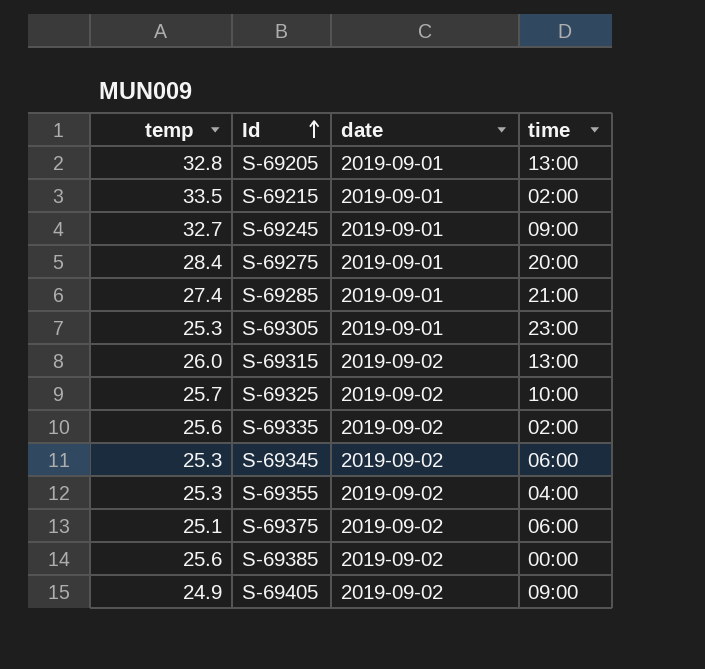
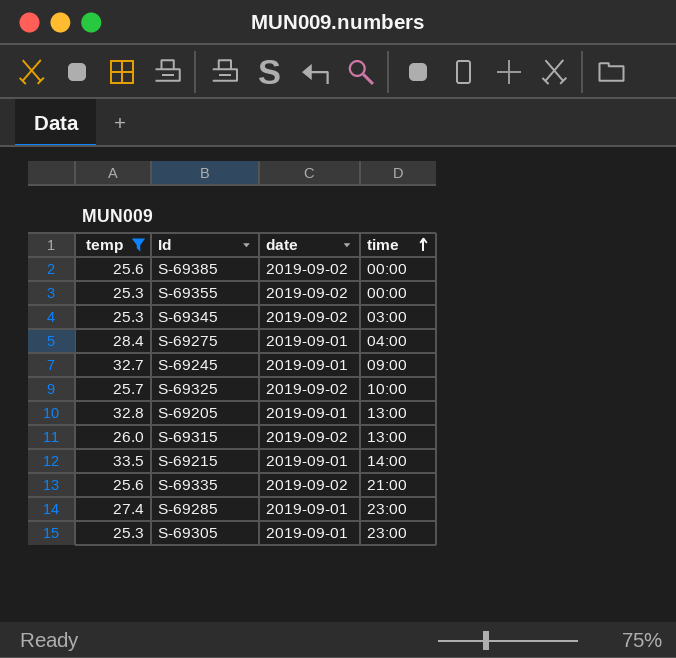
filter: none -> temp >= 25.3
row order: Id ascending -> time ascending
S-69355 | time: 04:00 -> 00:00
S-69345 | time: 06:00 -> 03:00
S-69275 | time: 20:00 -> 04:00
S-69215 | time: 02:00 -> 14:00
S-69335 | time: 02:00 -> 21:00
S-69285 | time: 21:00 -> 23:00

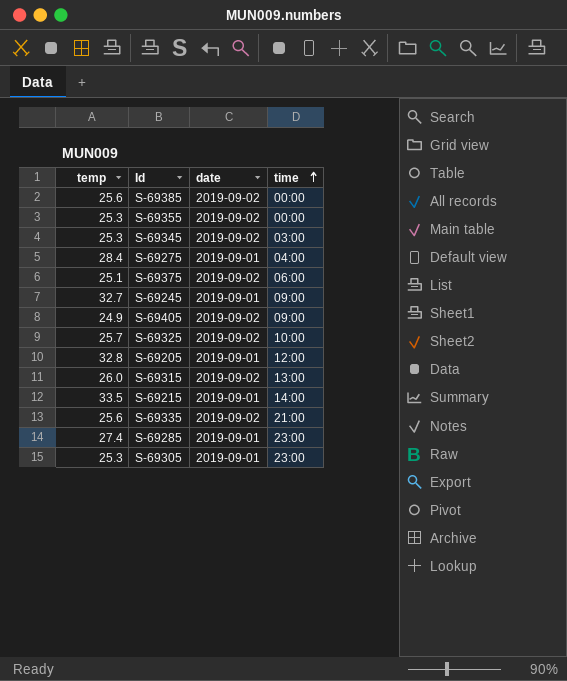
filter: temp >= 25.3 -> none
S-69205 | time: 13:00 -> 12:00

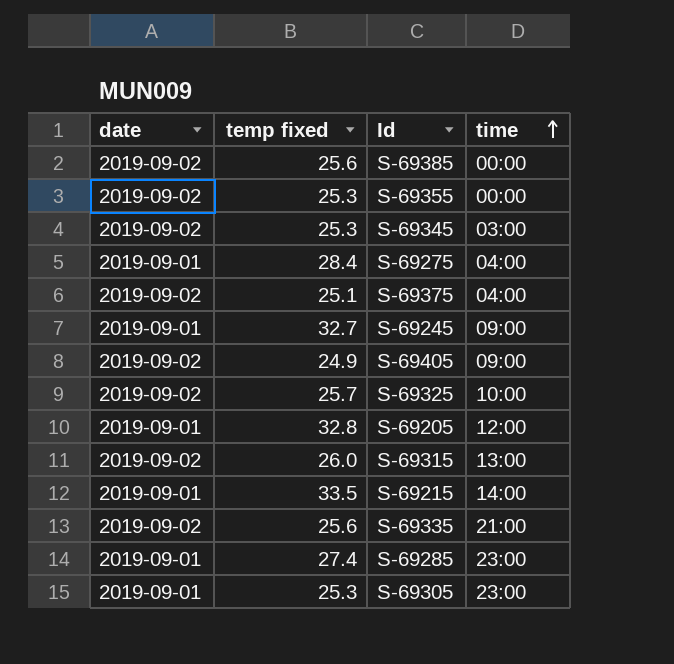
column date | position: 3 -> 1
column name: temp -> temp fixed
S-69375 | time: 06:00 -> 04:00

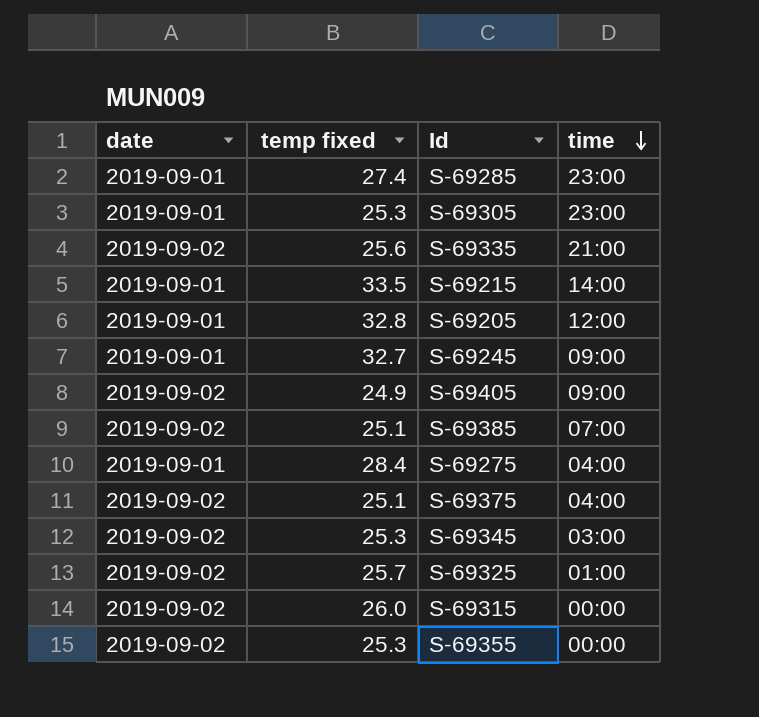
row order: time ascending -> time descending
S-69385 | temp fixed: 25.6 -> 25.1
S-69385 | time: 00:00 -> 07:00
S-69325 | time: 10:00 -> 01:00
S-69315 | time: 13:00 -> 00:00

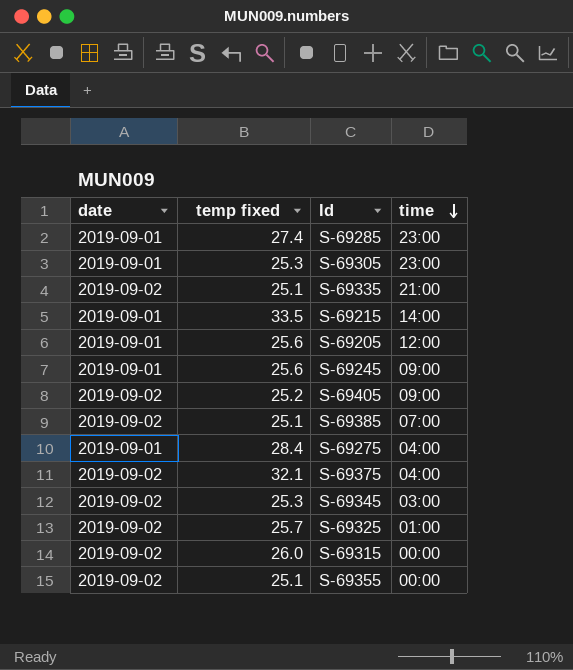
S-69335 | temp fixed: 25.6 -> 25.1
S-69205 | temp fixed: 32.8 -> 25.6
S-69245 | temp fixed: 32.7 -> 25.6
S-69405 | temp fixed: 24.9 -> 25.2
S-69375 | temp fixed: 25.1 -> 32.1
S-69355 | temp fixed: 25.3 -> 25.1

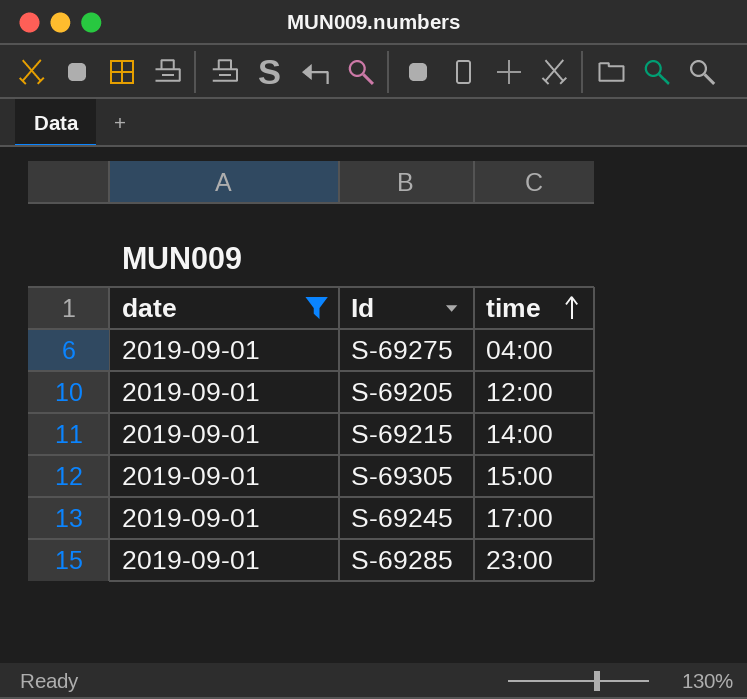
filter: none -> date = 2019-09-01
row order: time descending -> time ascending
column temp fixed | position: 2 -> none
S-69305 | time: 23:00 -> 15:00
S-69245 | time: 09:00 -> 17:00

